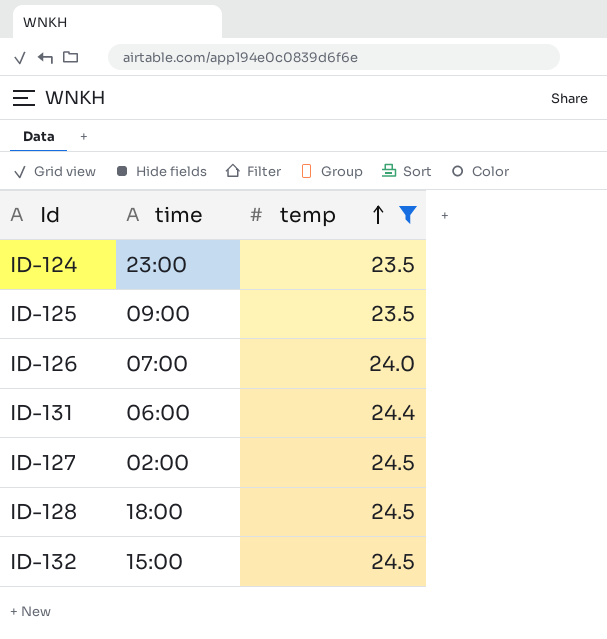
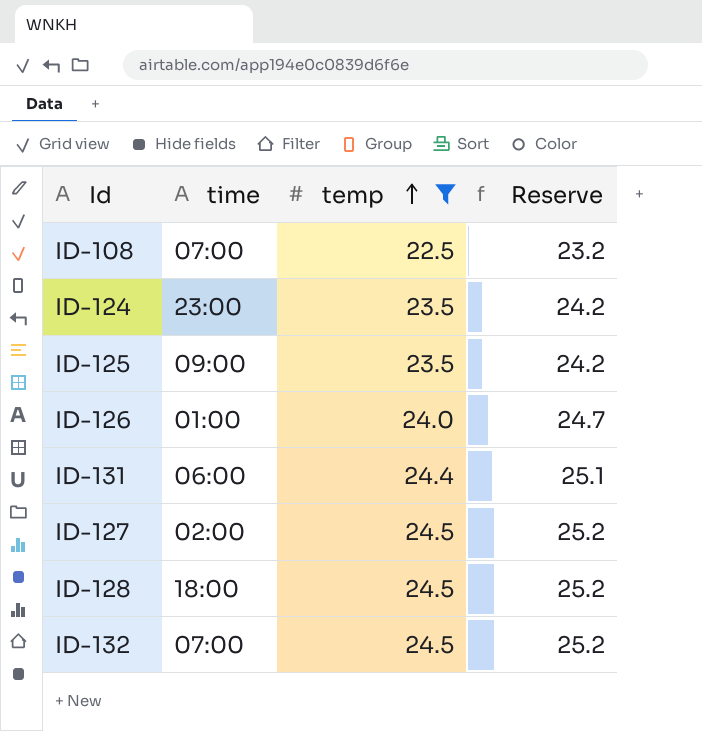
column Reserve | formula: none -> [temp] * 1.03
row ID-108: none -> 07:00 | 22.5 | 23.2
ID-126 | time: 07:00 -> 01:00
ID-132 | time: 15:00 -> 07:00

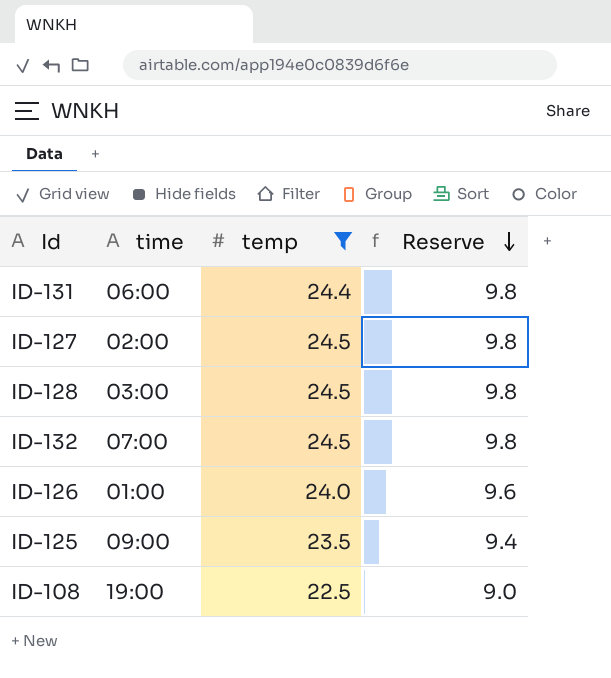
row order: temp ascending -> Reserve descending
column Reserve | formula: [temp] * 1.03 -> [temp] * 0.4
row ID-124: 23:00 | 23.5 | 24.2 -> none
ID-128 | time: 18:00 -> 03:00
ID-108 | time: 07:00 -> 19:00

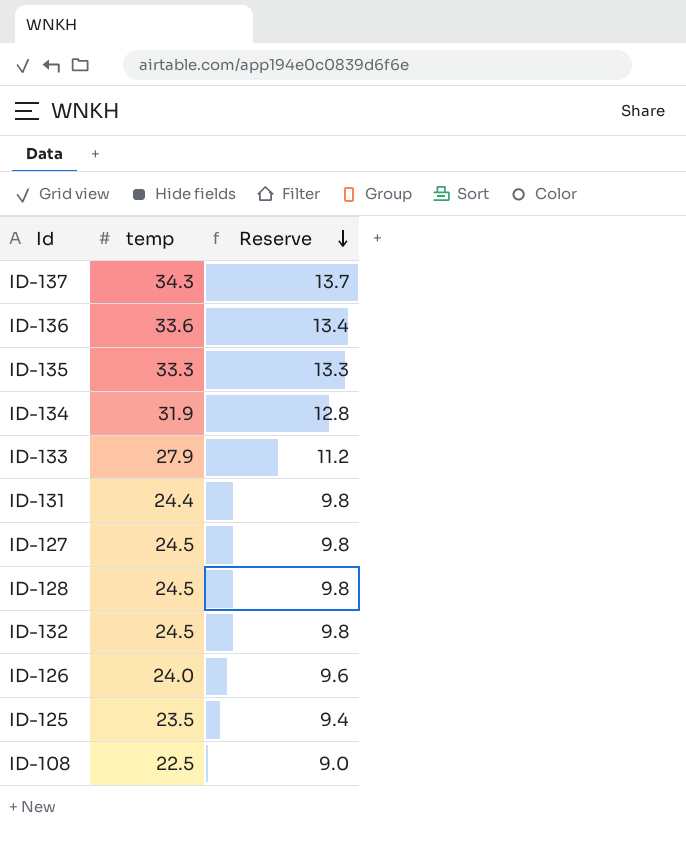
filter: temp <= 24.5 -> none
column time | position: 2 -> none

